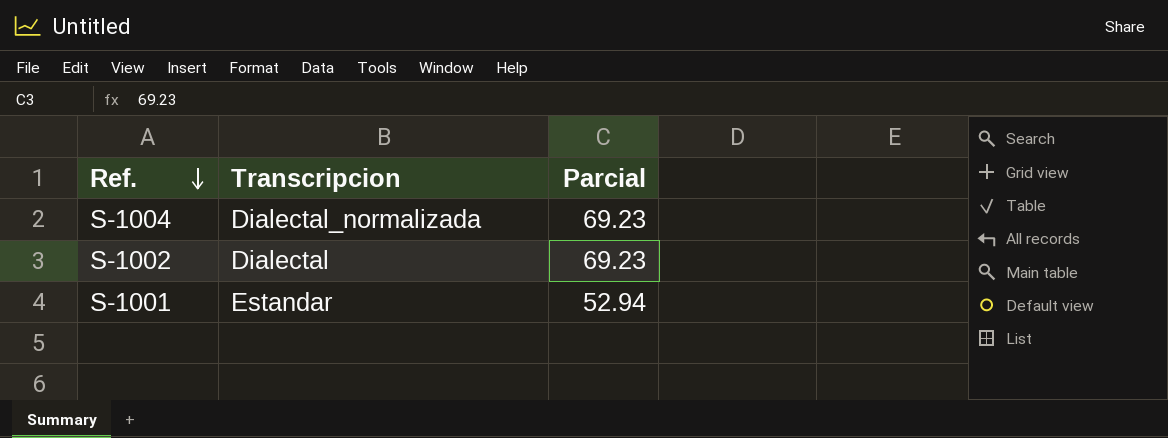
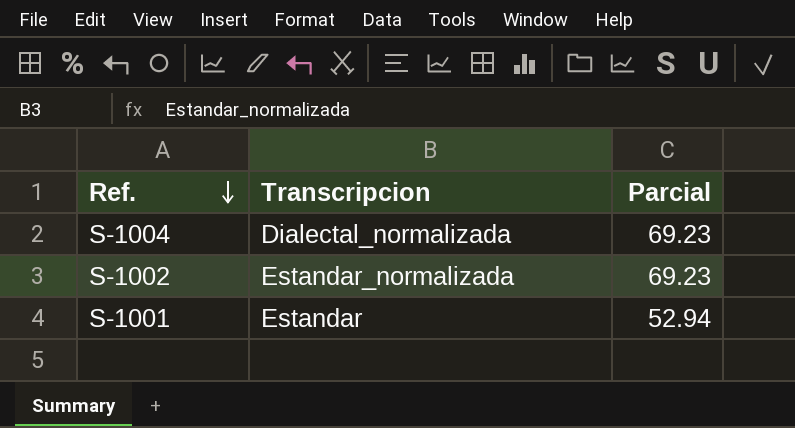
S-1002 | Transcripcion: Dialectal -> Estandar_normalizada

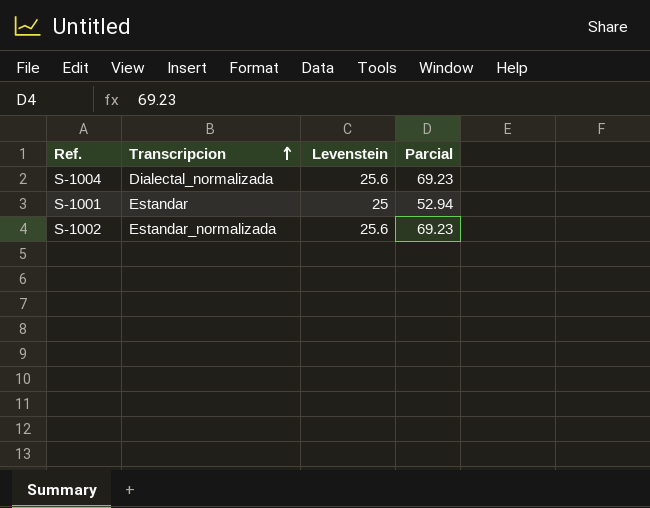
row order: Ref. descending -> Transcripcion ascending
column Levenstein | position: none -> 3

